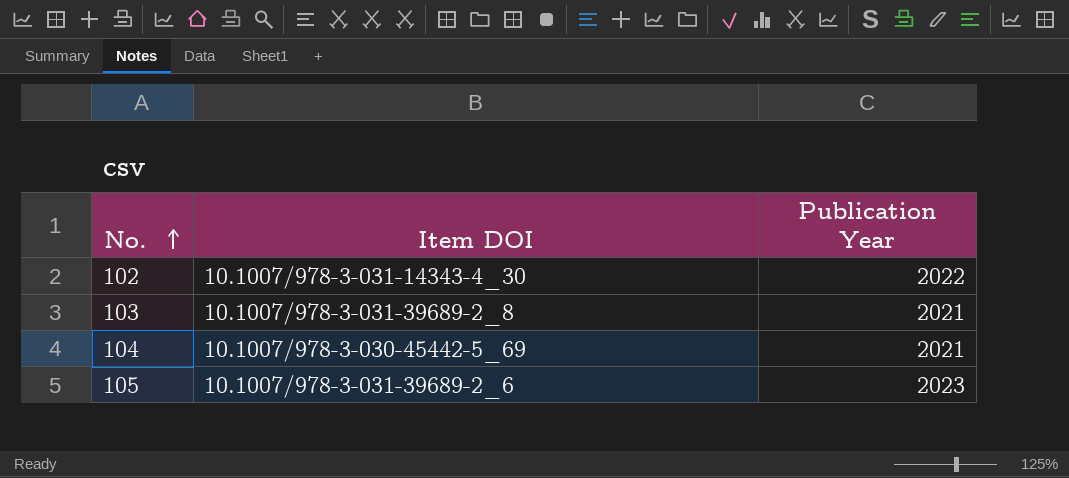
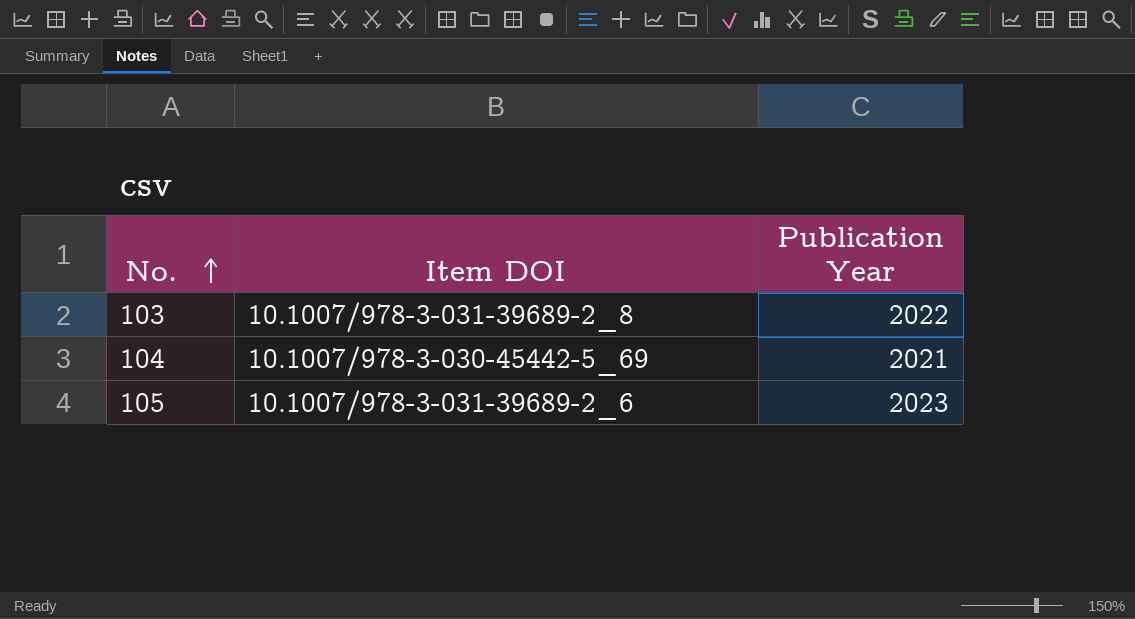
row 102: 10.1007/978-3-031-14343-4_30 | 2022 -> none
103 | Publication Year: 2021 -> 2022

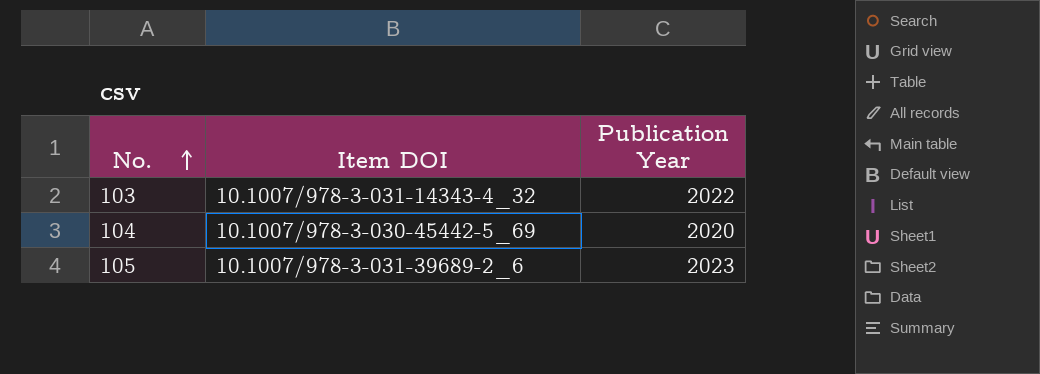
103 | Item DOI: 10.1007/978-3-031-39689-2_8 -> 10.1007/978-3-031-14343-4_32
104 | Publication Year: 2021 -> 2020

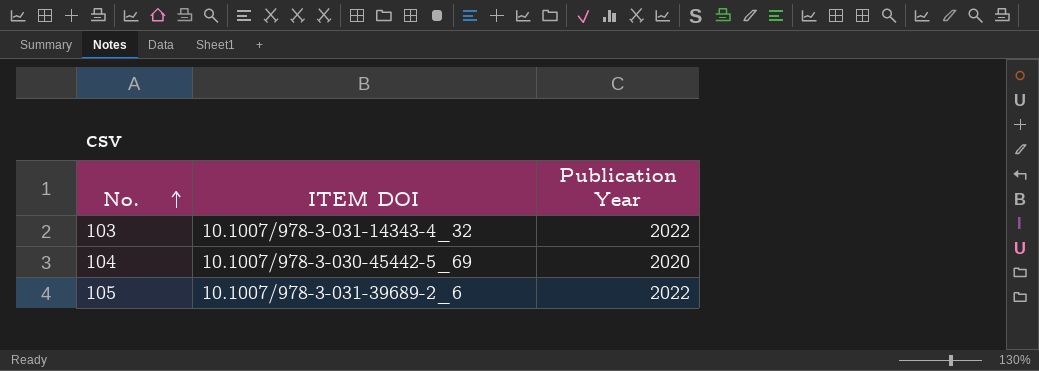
column name: Item DOI -> ITEM DOI
105 | Publication Year: 2023 -> 2022

